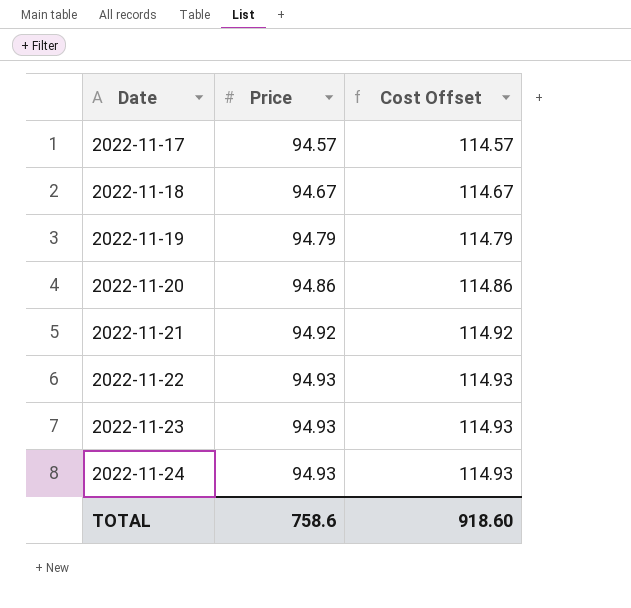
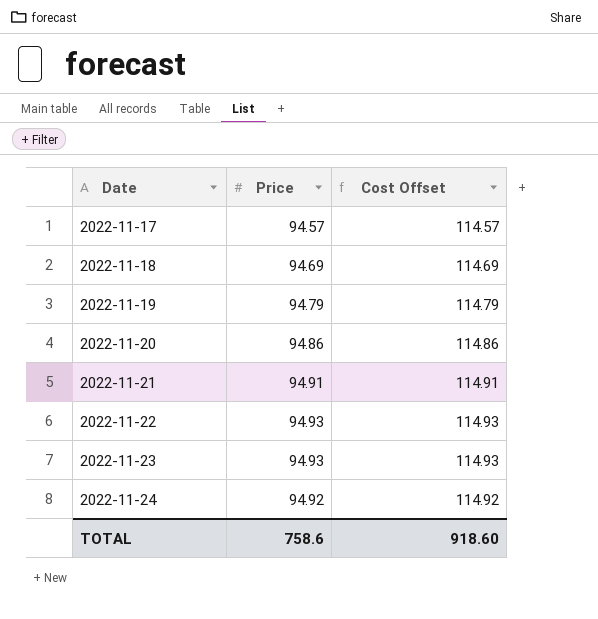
2022-11-18 | Price: 94.67 -> 94.69
2022-11-18 | Cost Offset: 114.67 -> 114.69
2022-11-21 | Price: 94.92 -> 94.91
2022-11-21 | Cost Offset: 114.92 -> 114.91
2022-11-24 | Price: 94.93 -> 94.92
2022-11-24 | Cost Offset: 114.93 -> 114.92

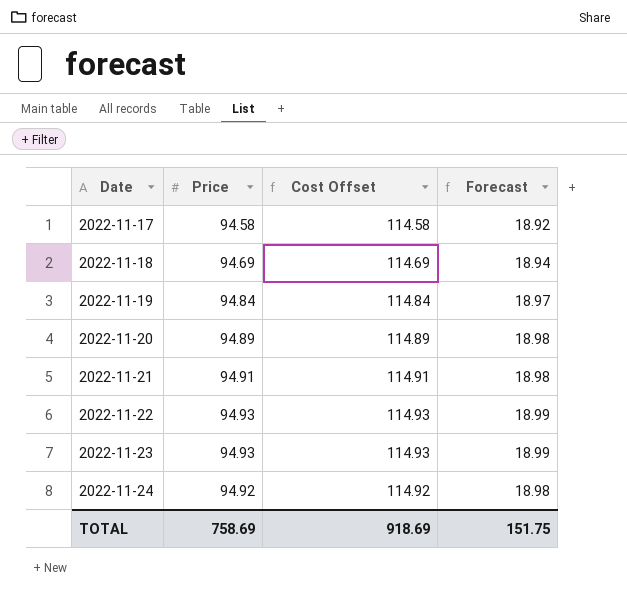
column Forecast | formula: none -> [Price] * 0.2
2022-11-17 | Price: 94.57 -> 94.58
2022-11-17 | Cost Offset: 114.57 -> 114.58
2022-11-19 | Price: 94.79 -> 94.84
2022-11-19 | Cost Offset: 114.79 -> 114.84
2022-11-20 | Price: 94.86 -> 94.89
2022-11-20 | Cost Offset: 114.86 -> 114.89
TOTAL | Price: 758.6 -> 758.69
TOTAL | Cost Offset: 918.60 -> 918.69

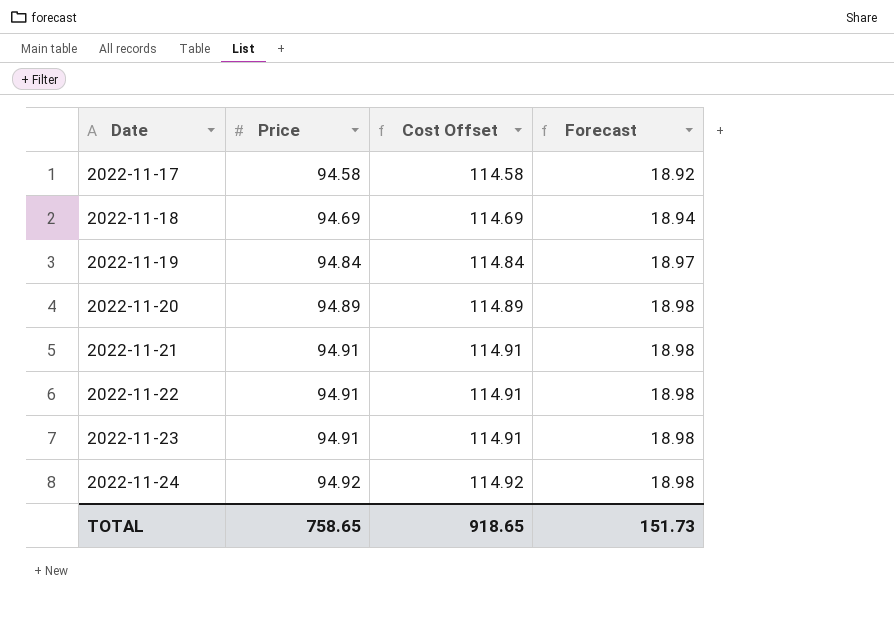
2022-11-22 | Price: 94.93 -> 94.91
2022-11-22 | Cost Offset: 114.93 -> 114.91
2022-11-22 | Forecast: 18.99 -> 18.98
2022-11-23 | Price: 94.93 -> 94.91
2022-11-23 | Cost Offset: 114.93 -> 114.91
2022-11-23 | Forecast: 18.99 -> 18.98
TOTAL | Price: 758.69 -> 758.65
TOTAL | Cost Offset: 918.69 -> 918.65
TOTAL | Forecast: 151.75 -> 151.73

